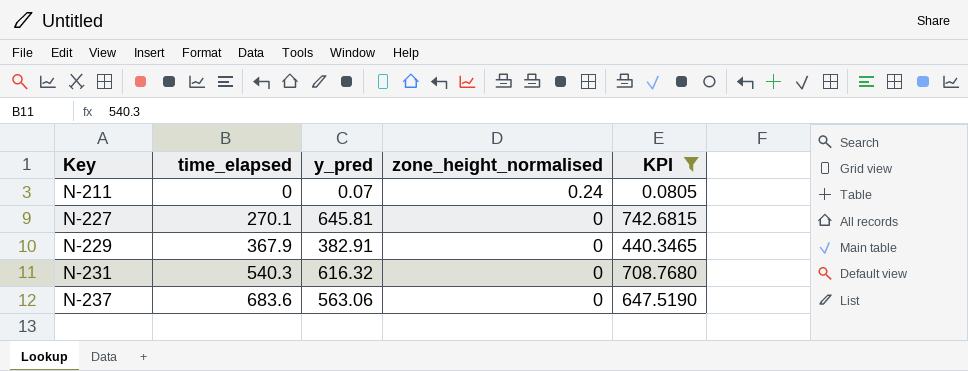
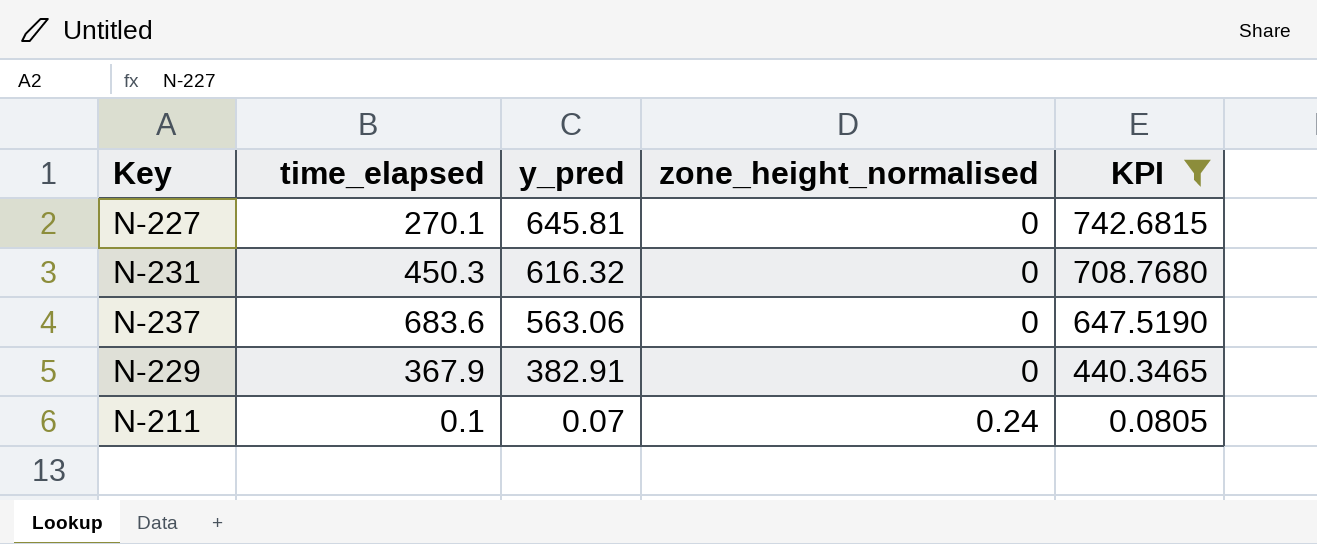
row order: Key ascending -> y_pred descending
N-231 | time_elapsed: 540.3 -> 450.3
N-211 | time_elapsed: 0 -> 0.1

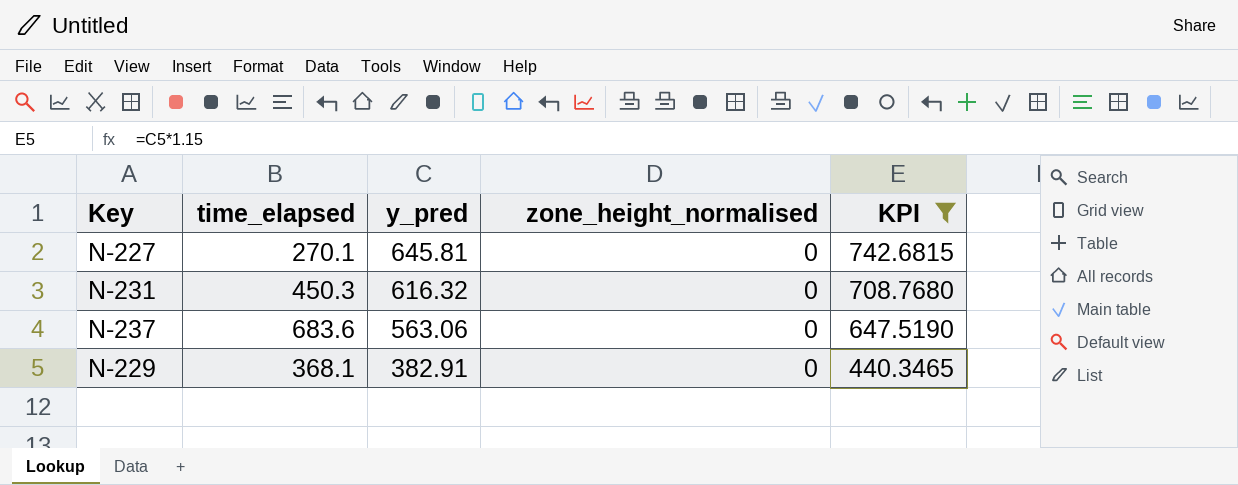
row N-211: 0.1 | 0.07 | 0.24 | 0.0805 -> none
N-229 | time_elapsed: 367.9 -> 368.1

